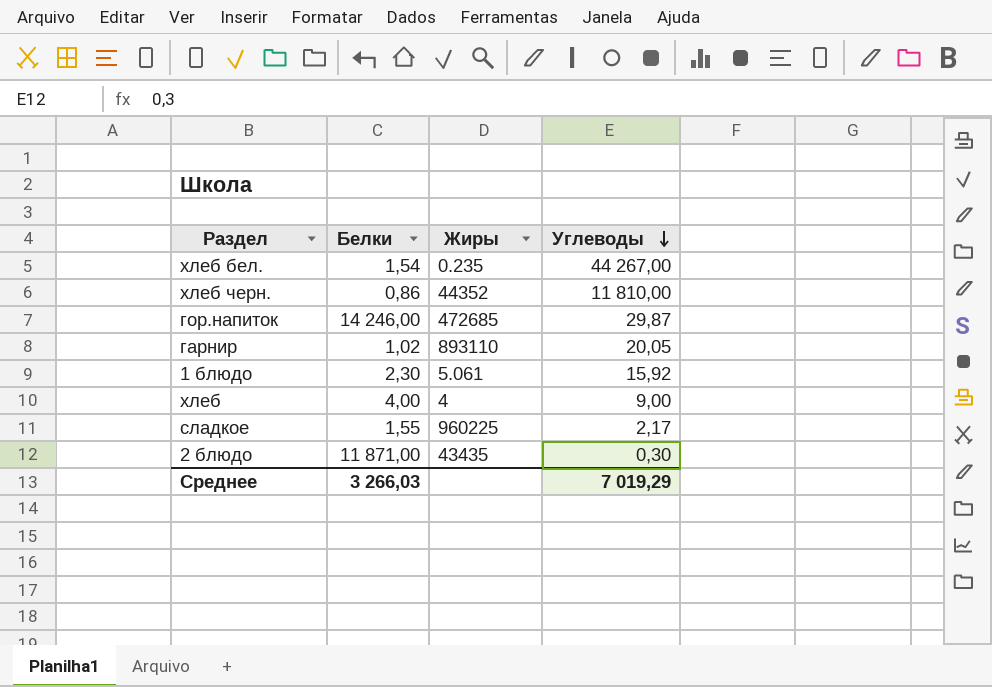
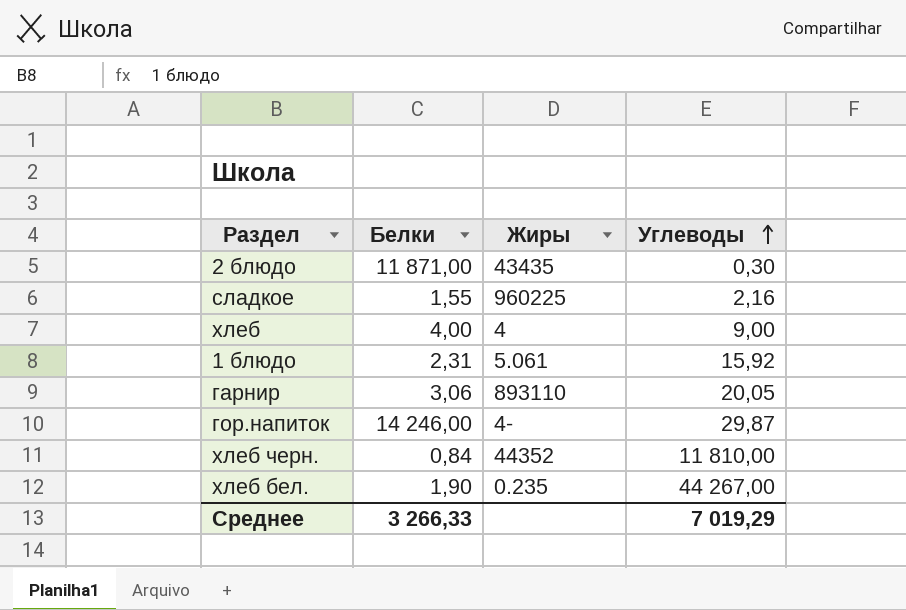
row order: Углеводы descending -> Углеводы ascending
сладкое | Углеводы: 2,17 -> 2,16
1 блюдо | Белки: 2,30 -> 2,31
гарнир | Белки: 1,02 -> 3,06
гор.напиток | Жиры: 472685 -> 4-
хлеб черн. | Белки: 0,86 -> 0,84
хлеб бел. | Белки: 1,54 -> 1,90
Среднее | Белки: 3 266,03 -> 3 266,33

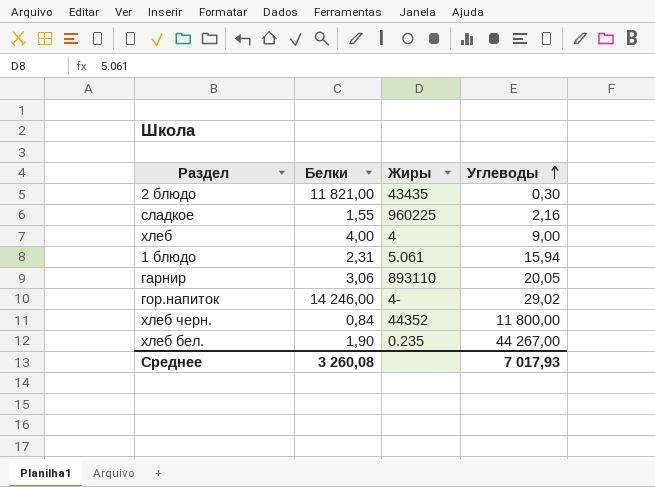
2 блюдо | Белки: 11 871,00 -> 11 821,00
1 блюдо | Углеводы: 15,92 -> 15,94
гор.напиток | Углеводы: 29,87 -> 29,02
хлеб черн. | Углеводы: 11 810,00 -> 11 800,00
Среднее | Белки: 3 266,33 -> 3 260,08
Среднее | Углеводы: 7 019,29 -> 7 017,93

